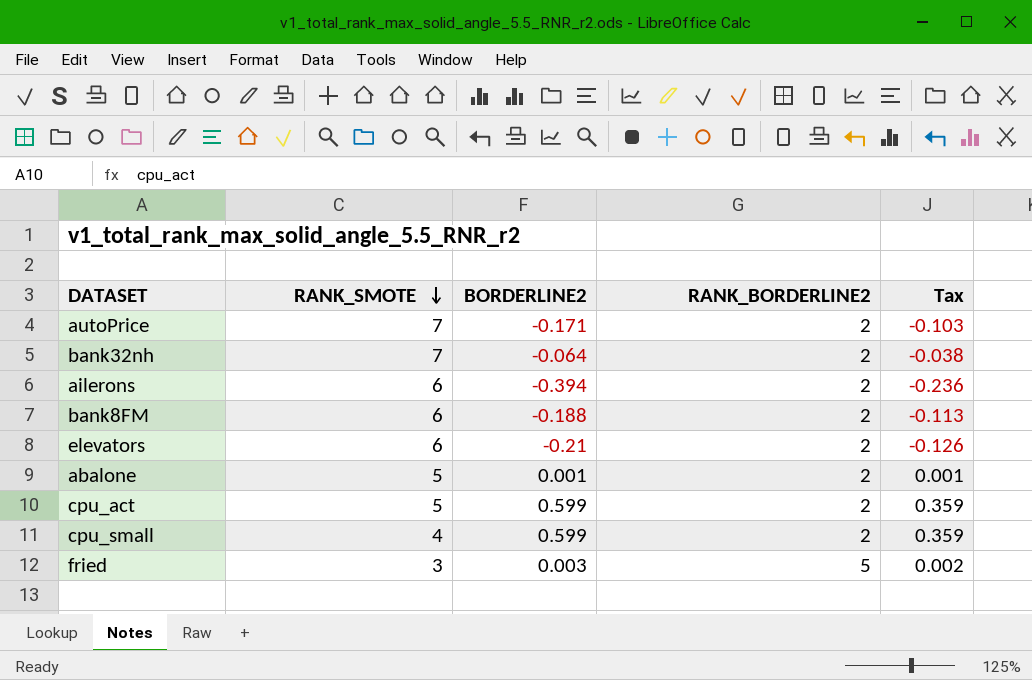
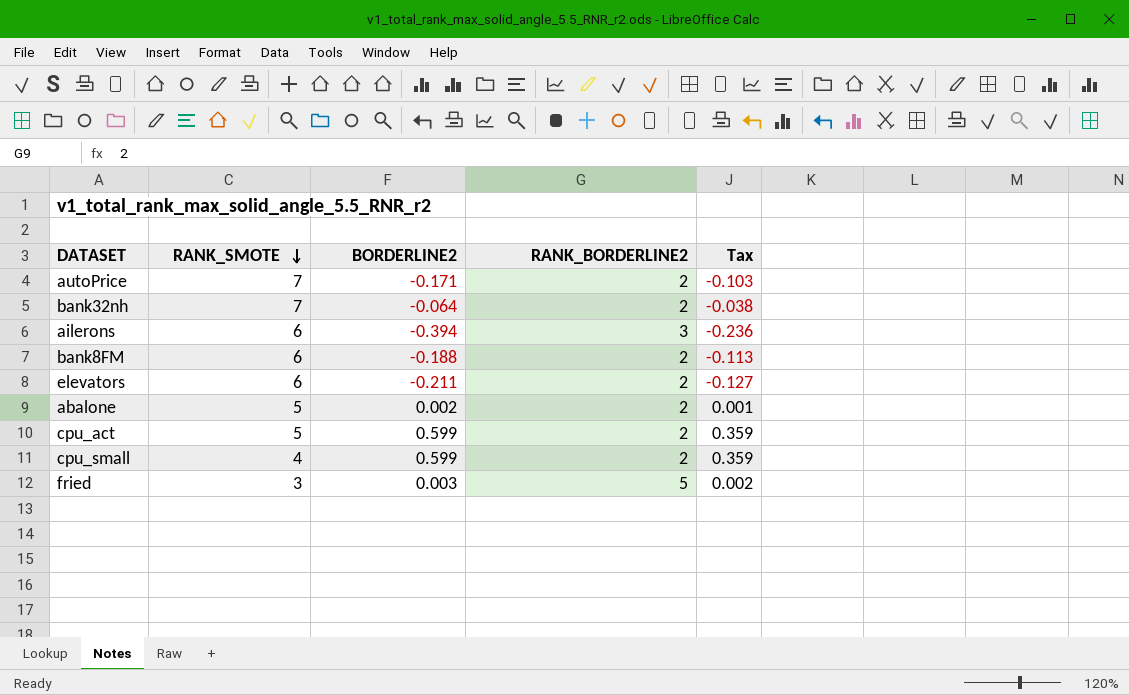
ailerons | RANK_BORDERLINE2: 2 -> 3
elevators | BORDERLINE2: -0.21 -> -0.211
elevators | Tax: -0.126 -> -0.127
abalone | BORDERLINE2: 0.001 -> 0.002

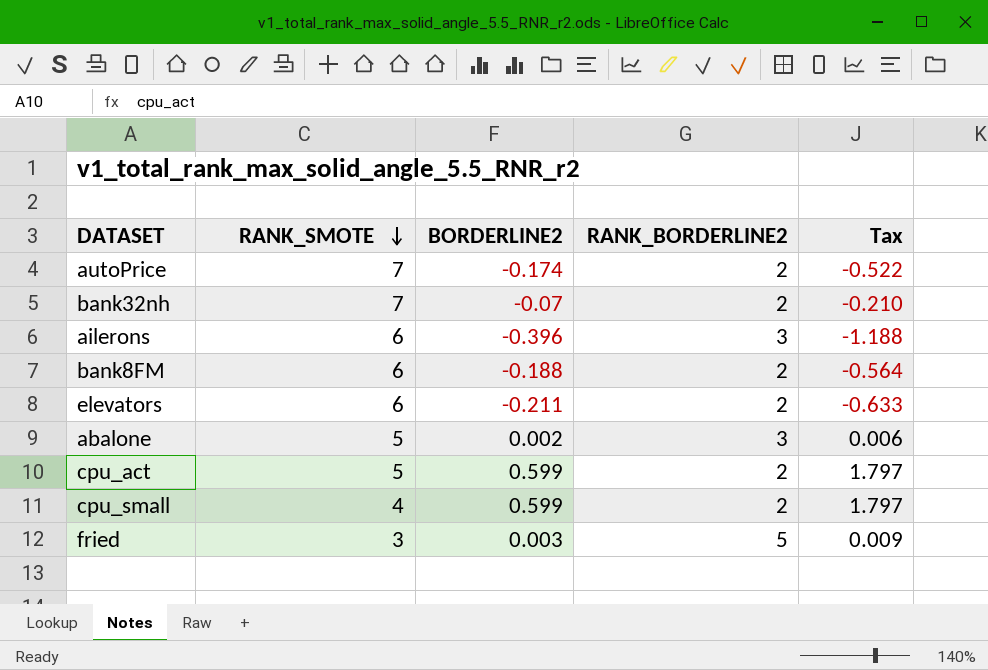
column Tax | formula: [BORDERLINE2] * 0.6 -> [BORDERLINE2] * 3
autoPrice | BORDERLINE2: -0.171 -> -0.174
bank32nh | BORDERLINE2: -0.064 -> -0.07
ailerons | BORDERLINE2: -0.394 -> -0.396
abalone | RANK_BORDERLINE2: 2 -> 3

